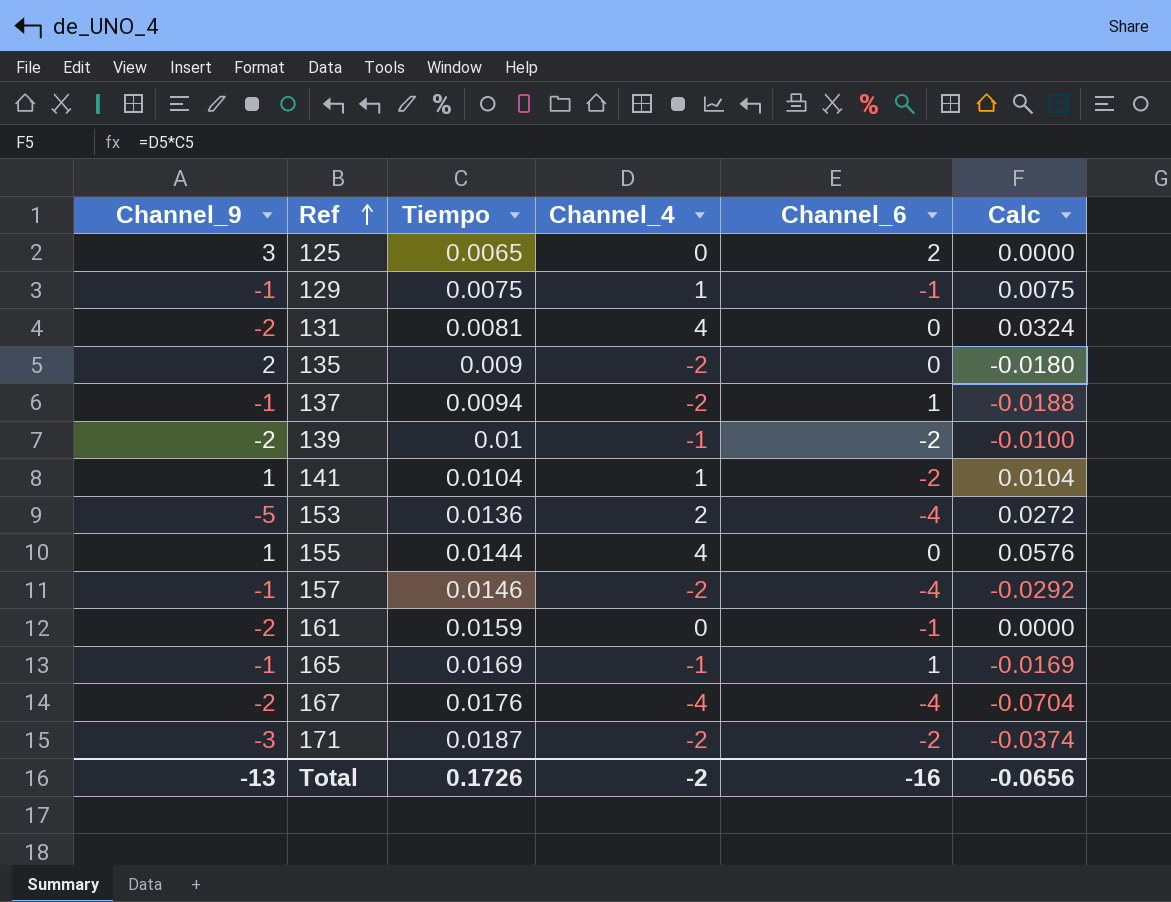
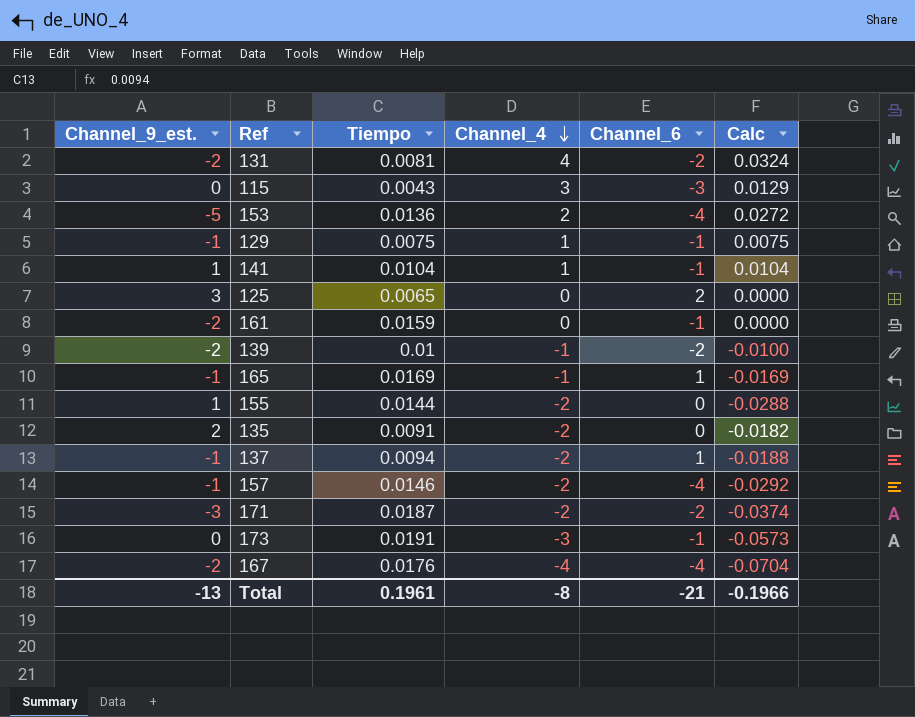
row order: Ref ascending -> Channel_4 descending
column name: Channel_9 -> Channel_9_est.
131 | Channel_6: 0 -> -2
row 115: none -> 0 | 0.0043 | 3 | -3 | 0.0129
141 | Channel_6: -2 -> -1
155 | Channel_4: 4 -> -2
155 | Calc: 0.0576 -> -0.0288
135 | Tiempo: 0.009 -> 0.0091
135 | Calc: -0.0180 -> -0.0182
row 173: none -> 0 | 0.0191 | -3 | -1 | -0.0573
Total | Tiempo: 0.1726 -> 0.1961
Total | Channel_4: -2 -> -8
Total | Channel_6: -16 -> -21
Total | Calc: -0.0656 -> -0.1966

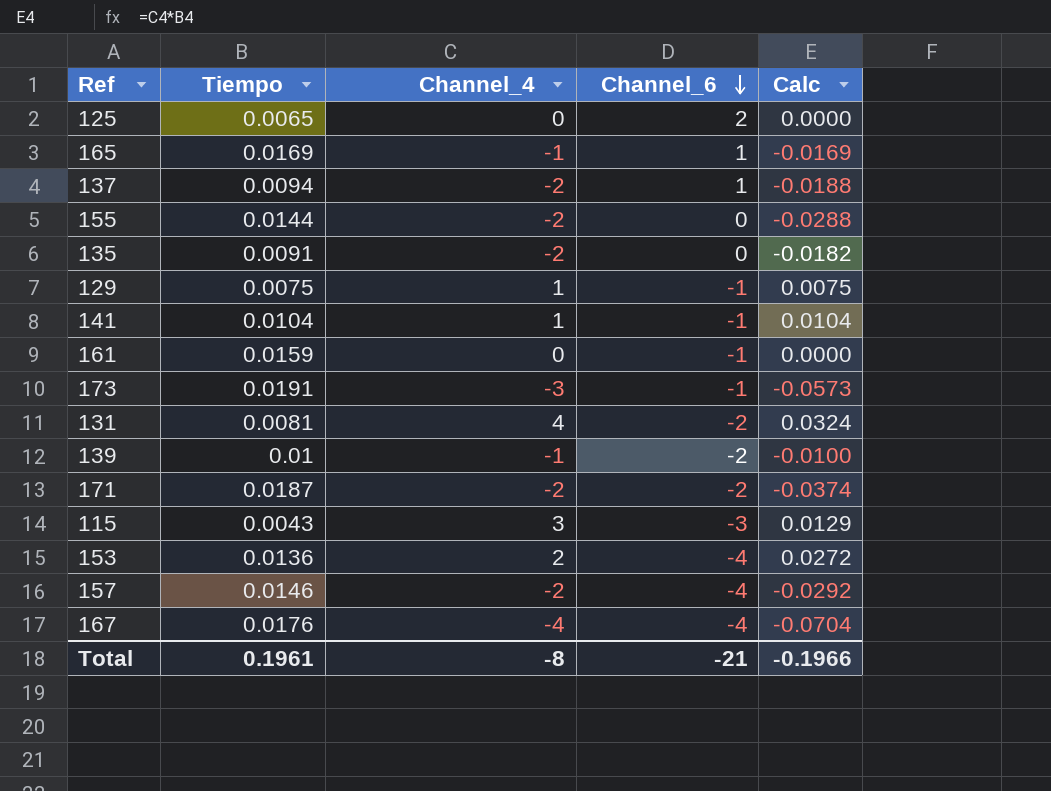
row order: Channel_4 descending -> Channel_6 descending
column Channel_9_est. | position: 1 -> none

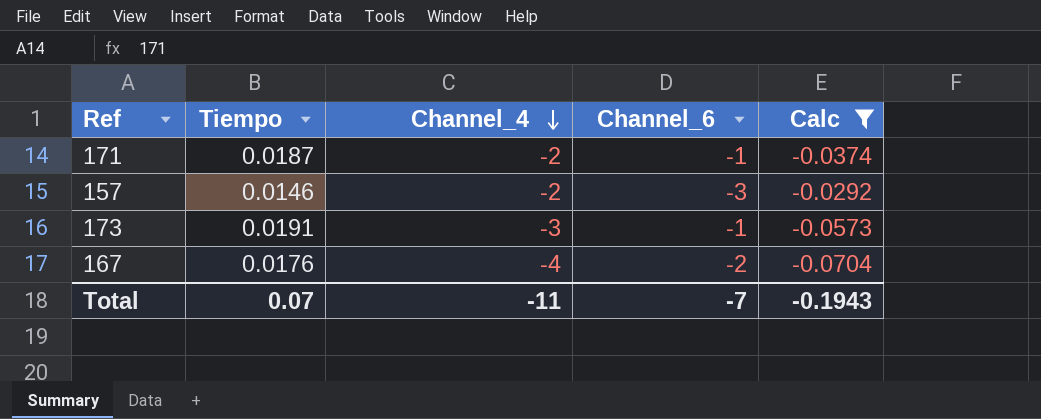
filter: none -> Calc <= -0.0292
row order: Channel_6 descending -> Channel_4 descending
171 | Channel_6: -2 -> -1
157 | Channel_6: -4 -> -3
167 | Channel_6: -4 -> -2
Total | Tiempo: 0.1961 -> 0.07
Total | Channel_4: -8 -> -11
Total | Channel_6: -21 -> -7
Total | Calc: -0.1966 -> -0.1943

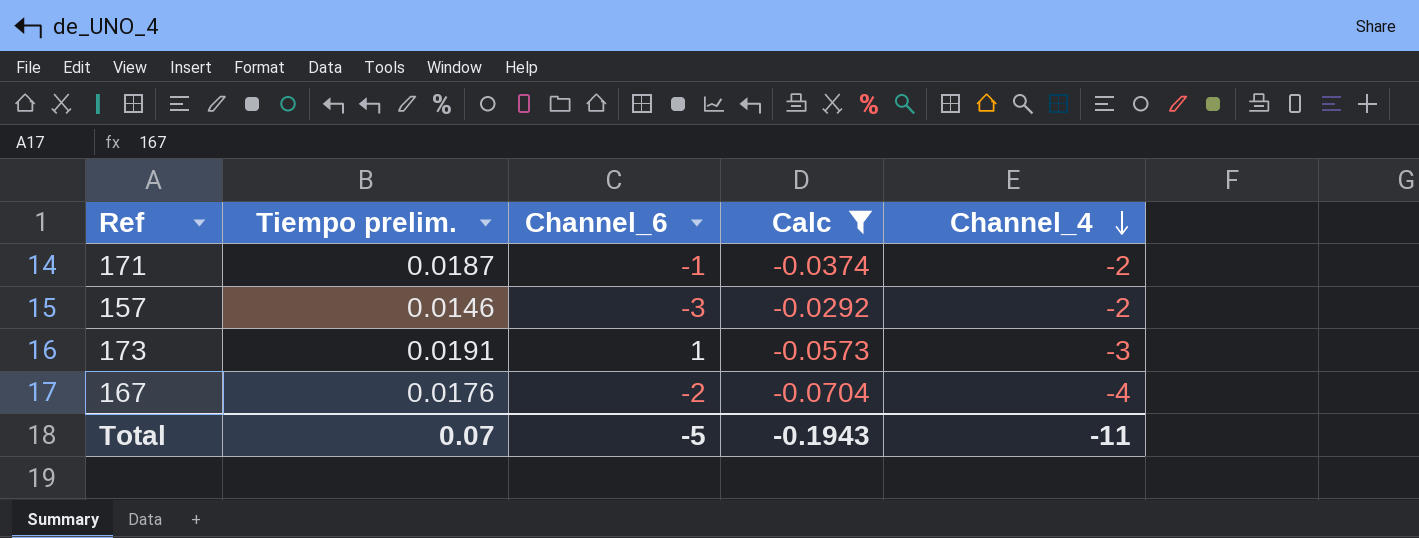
column name: Tiempo -> Tiempo prelim.
column Channel_4 | position: 3 -> 5
173 | Channel_6: -1 -> 1
Total | Channel_6: -7 -> -5

